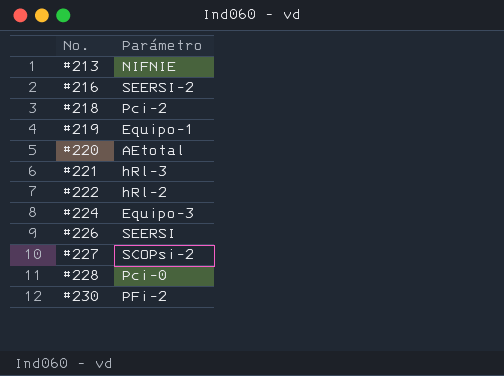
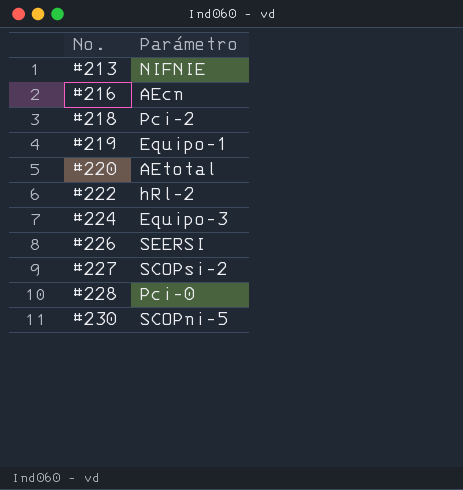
row #221: hRl-3 -> none
#216 | Parámetro: SEERSI-2 -> AEcn
#230 | Parámetro: PFi-2 -> SCOPni-5

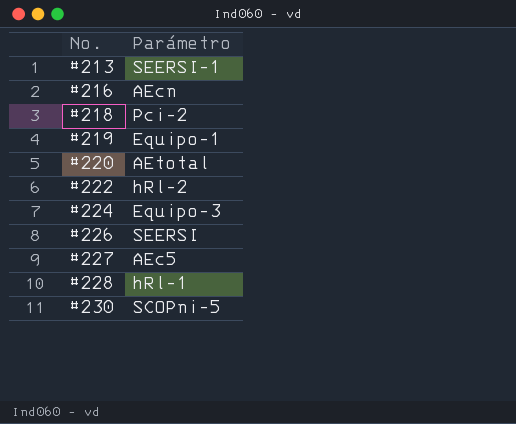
#213 | Parámetro: NIFNIE -> SEERSI-1
#227 | Parámetro: SCOPsi-2 -> AEc5
#228 | Parámetro: Pci-0 -> hRl-1

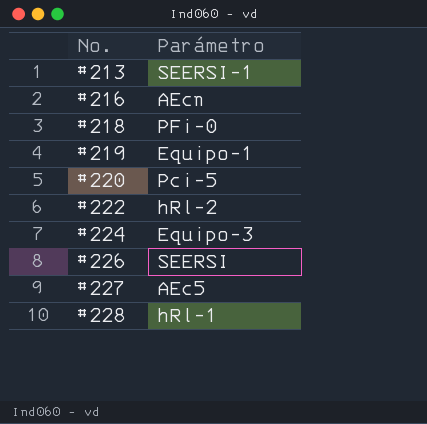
row #230: SCOPni-5 -> none
#218 | Parámetro: Pci-2 -> PFi-0
#220 | Parámetro: AEtotal -> Pci-5

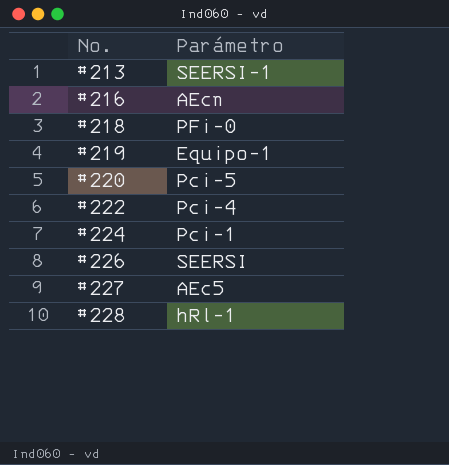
#222 | Parámetro: hRl-2 -> Pci-4
#224 | Parámetro: Equipo-3 -> Pci-1

